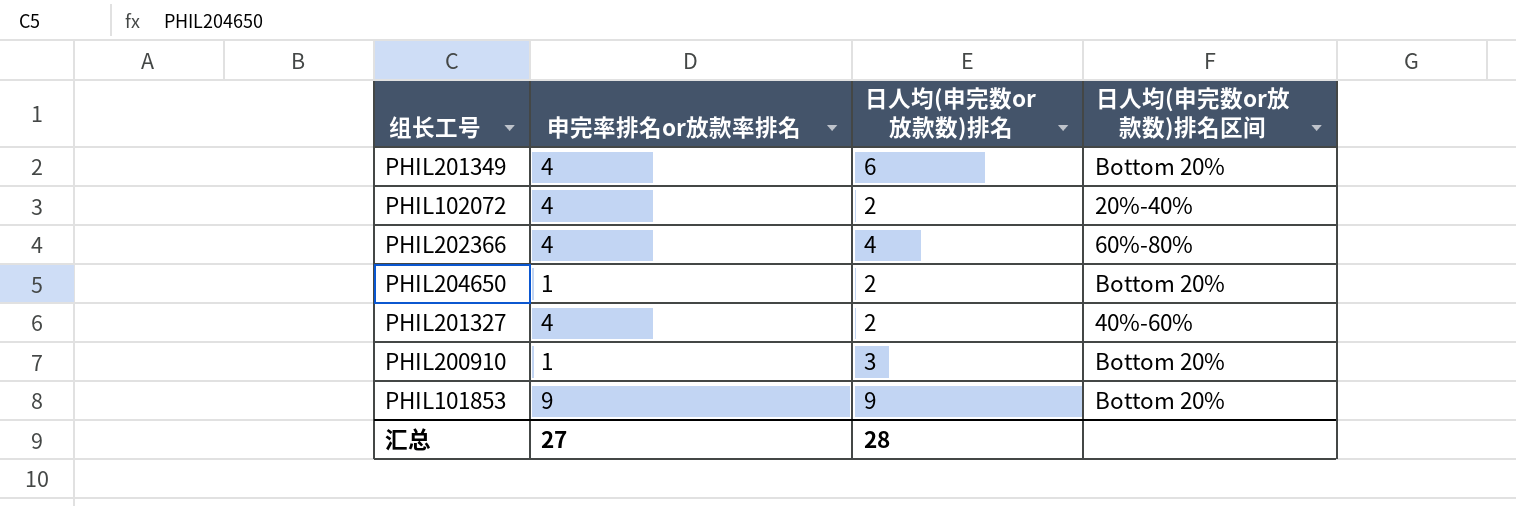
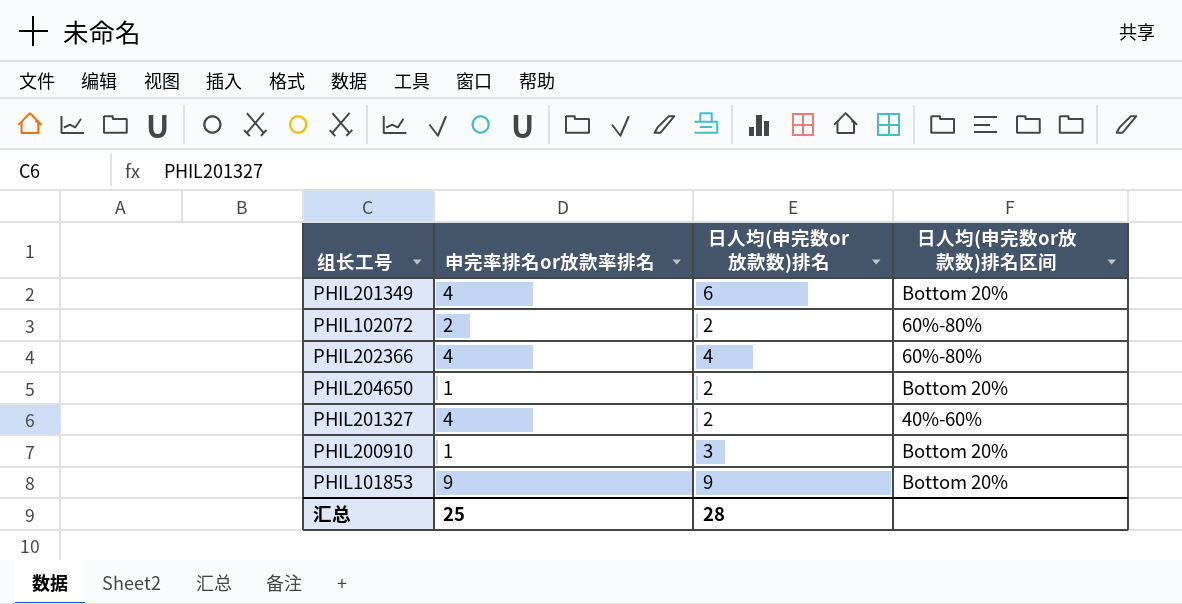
PHIL102072 | 申完率排名or放款率排名: 4 -> 2
PHIL102072 | 日人均(申完数or放款数)排名区间: 20%-40% -> 60%-80%
汇总 | 申完率排名or放款率排名: 27 -> 25

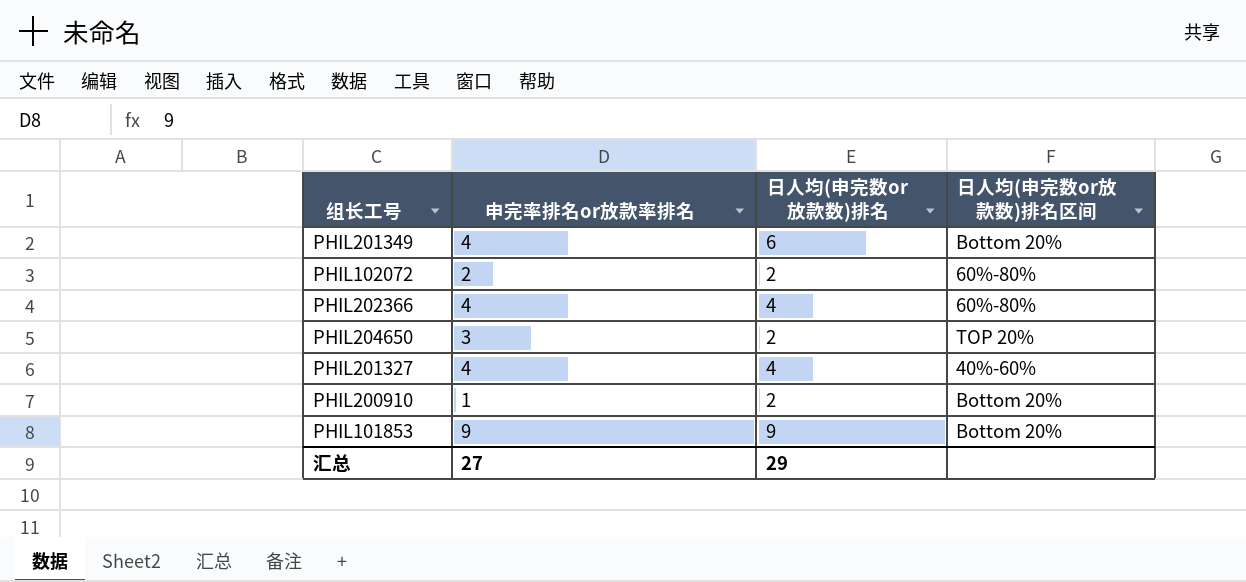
PHIL204650 | 申完率排名or放款率排名: 1 -> 3
PHIL204650 | 日人均(申完数or放款数)排名区间: Bottom 20% -> TOP 20%
PHIL201327 | 日人均(申完数or放款数)排名: 2 -> 4
PHIL200910 | 日人均(申完数or放款数)排名: 3 -> 2
汇总 | 申完率排名or放款率排名: 25 -> 27
汇总 | 日人均(申完数or放款数)排名: 28 -> 29

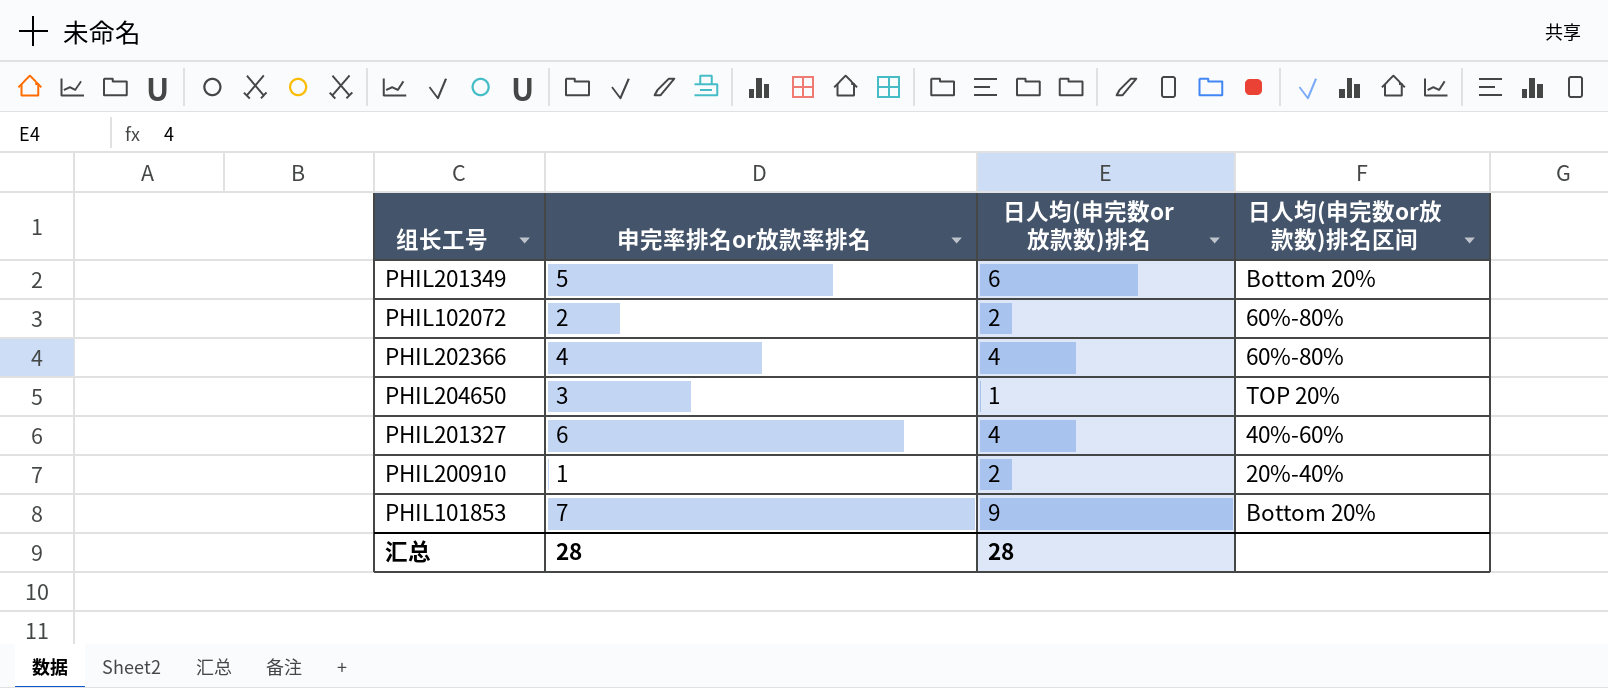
PHIL201349 | 申完率排名or放款率排名: 4 -> 5
PHIL204650 | 日人均(申完数or放款数)排名: 2 -> 1
PHIL201327 | 申完率排名or放款率排名: 4 -> 6
PHIL200910 | 日人均(申完数or放款数)排名区间: Bottom 20% -> 20%-40%
PHIL101853 | 申完率排名or放款率排名: 9 -> 7
汇总 | 申完率排名or放款率排名: 27 -> 28
汇总 | 日人均(申完数or放款数)排名: 29 -> 28

